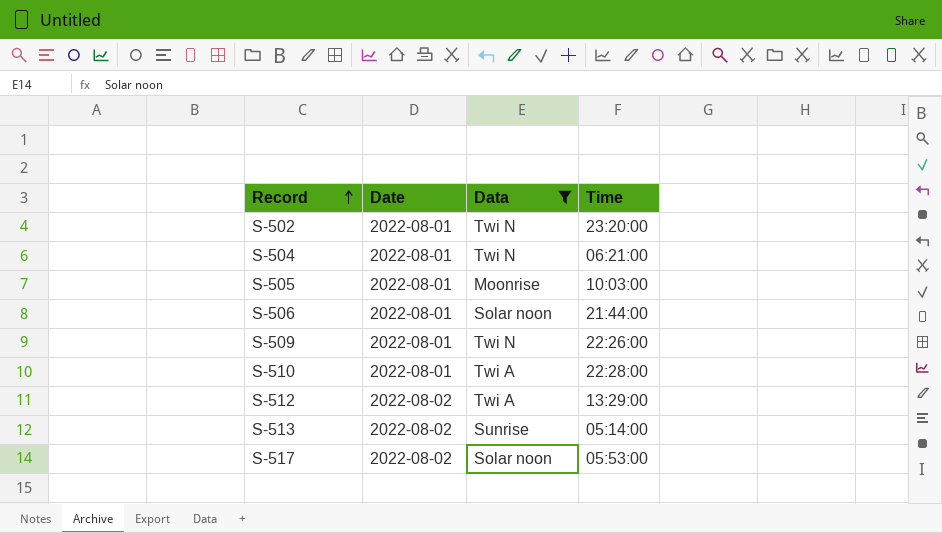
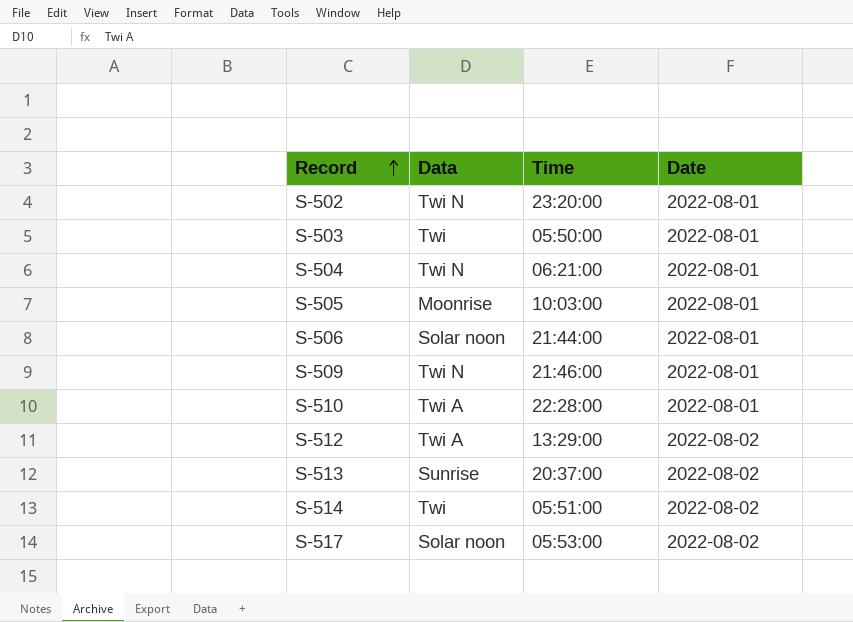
filter: Data != Twi -> none
column Date | position: 2 -> 4
S-509 | Time: 22:26:00 -> 21:46:00
S-513 | Time: 05:14:00 -> 20:37:00

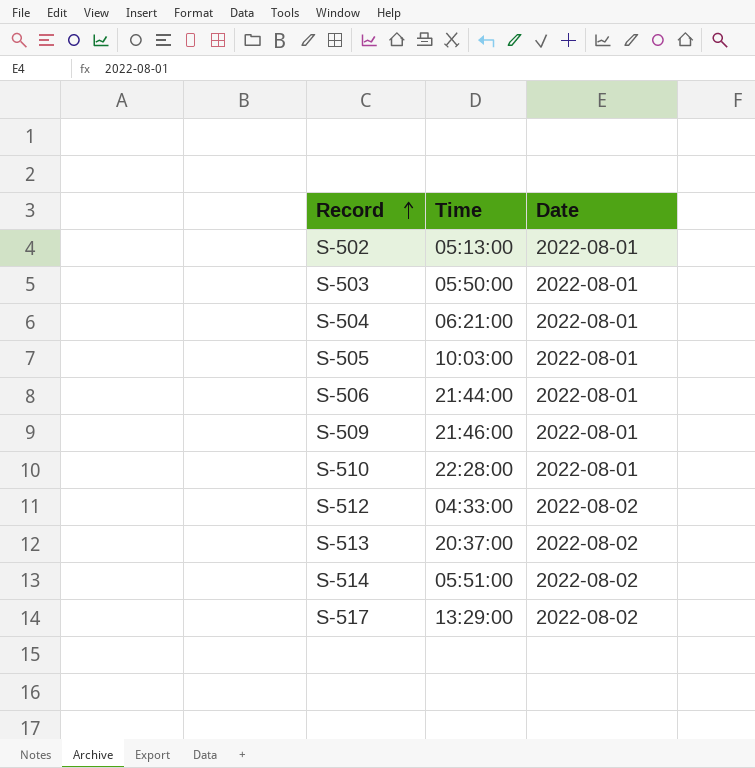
column Data | position: 2 -> none
S-502 | Time: 23:20:00 -> 05:13:00
S-512 | Time: 13:29:00 -> 04:33:00
S-517 | Time: 05:53:00 -> 13:29:00

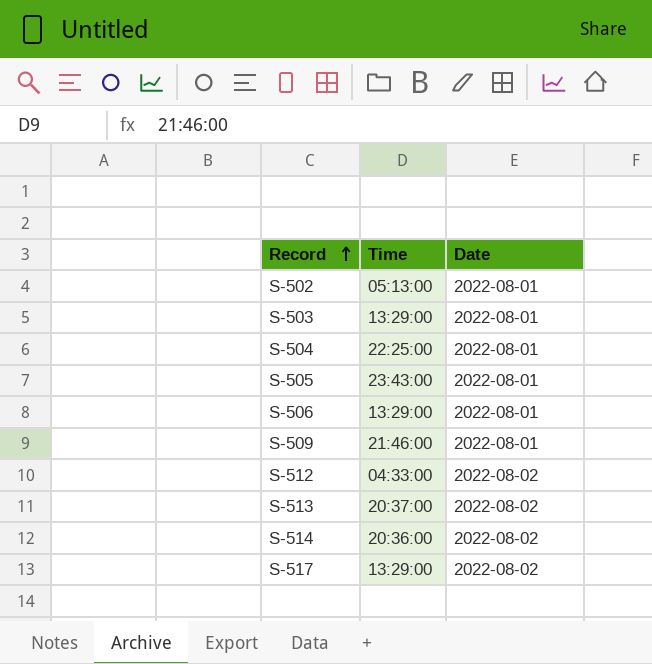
row S-510: 22:28:00 | 2022-08-01 -> none
S-503 | Time: 05:50:00 -> 13:29:00
S-504 | Time: 06:21:00 -> 22:25:00
S-505 | Time: 10:03:00 -> 23:43:00
S-506 | Time: 21:44:00 -> 13:29:00
S-514 | Time: 05:51:00 -> 20:36:00

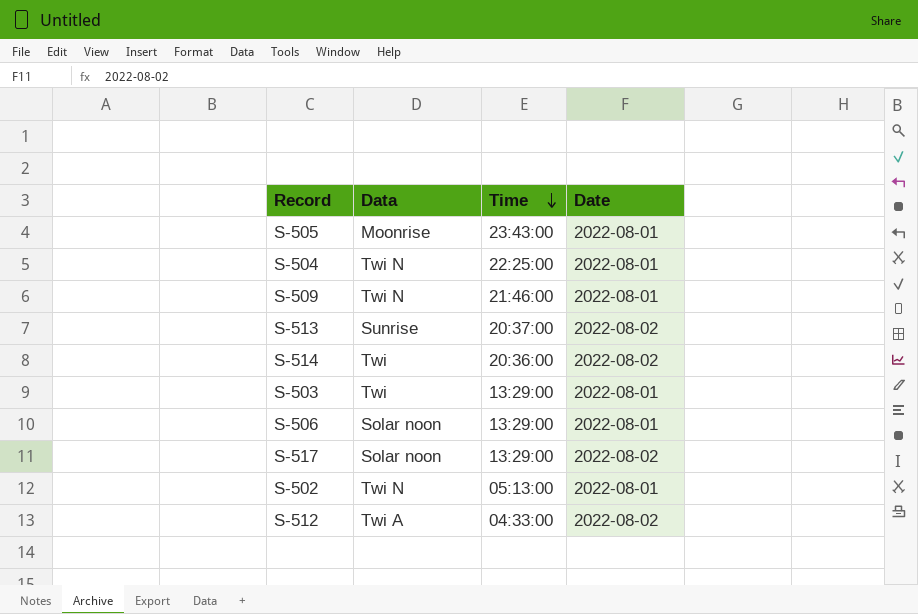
row order: Record ascending -> Time descending
column Data | position: none -> 2

